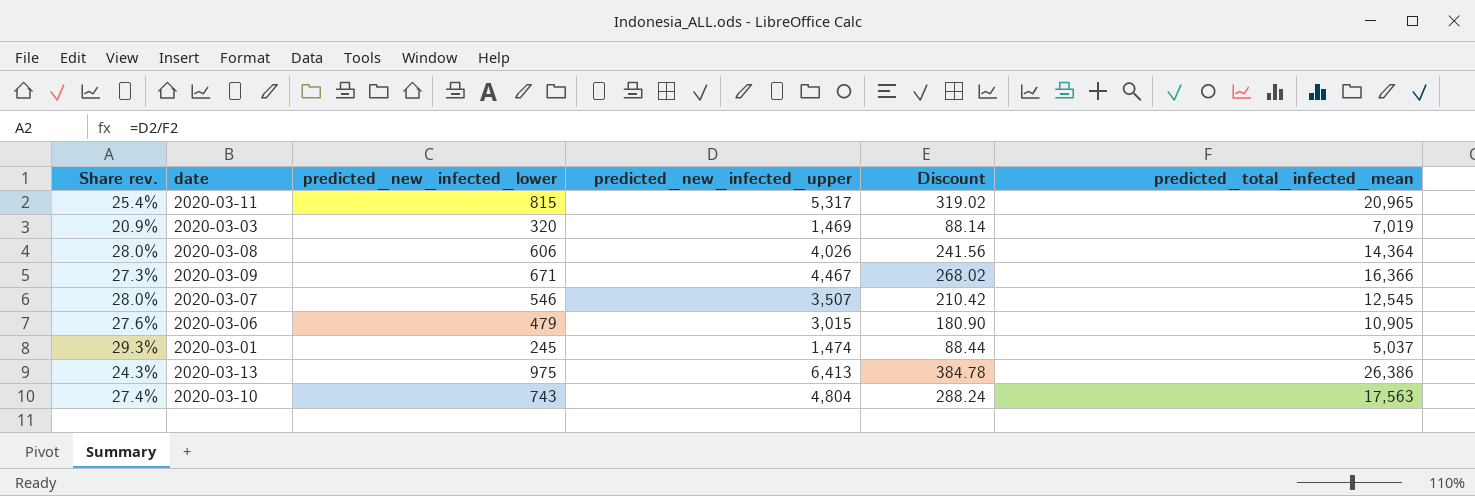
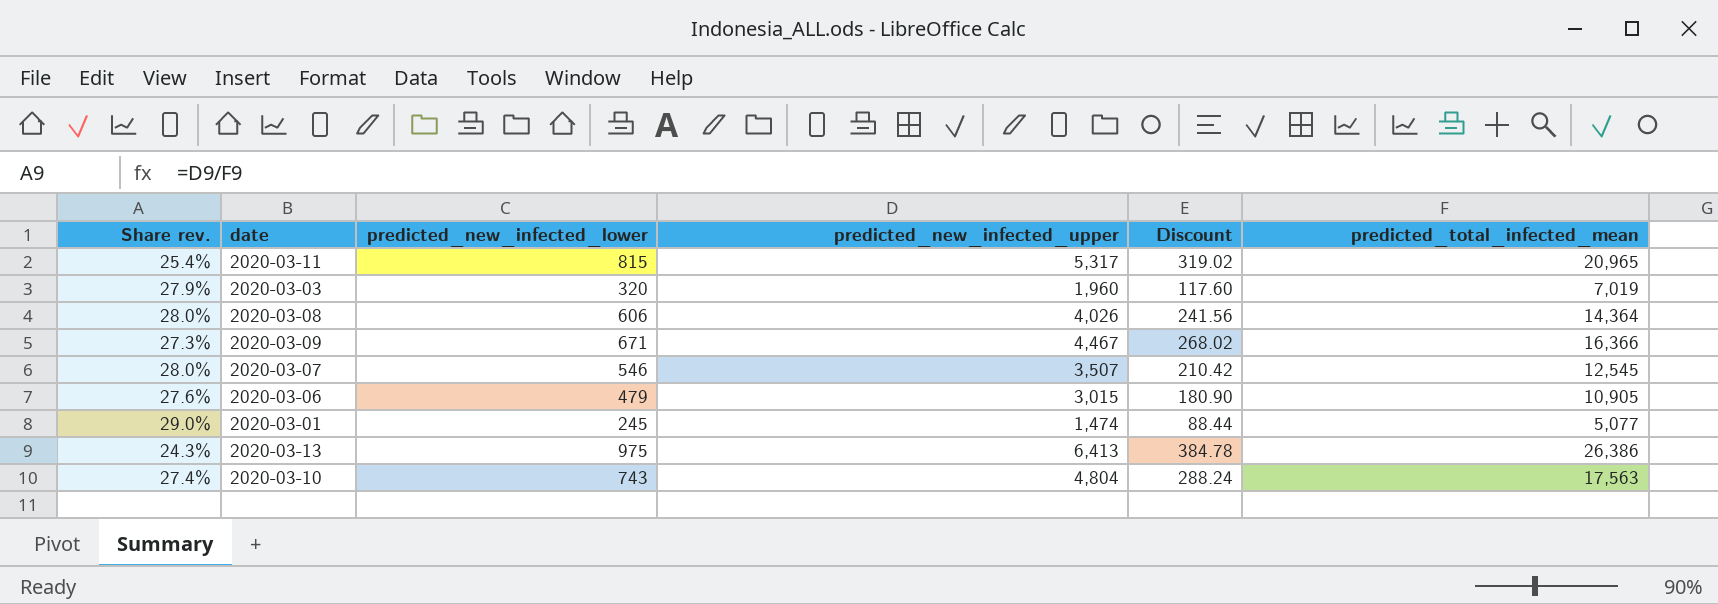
2020-03-03 | Share rev.: 20.9% -> 27.9%
2020-03-03 | predicted_new_infected_upper: 1,469 -> 1,960
2020-03-03 | Discount: 88.14 -> 117.60
2020-03-01 | Share rev.: 29.3% -> 29.0%
2020-03-01 | predicted_total_infected_mean: 5,037 -> 5,077

